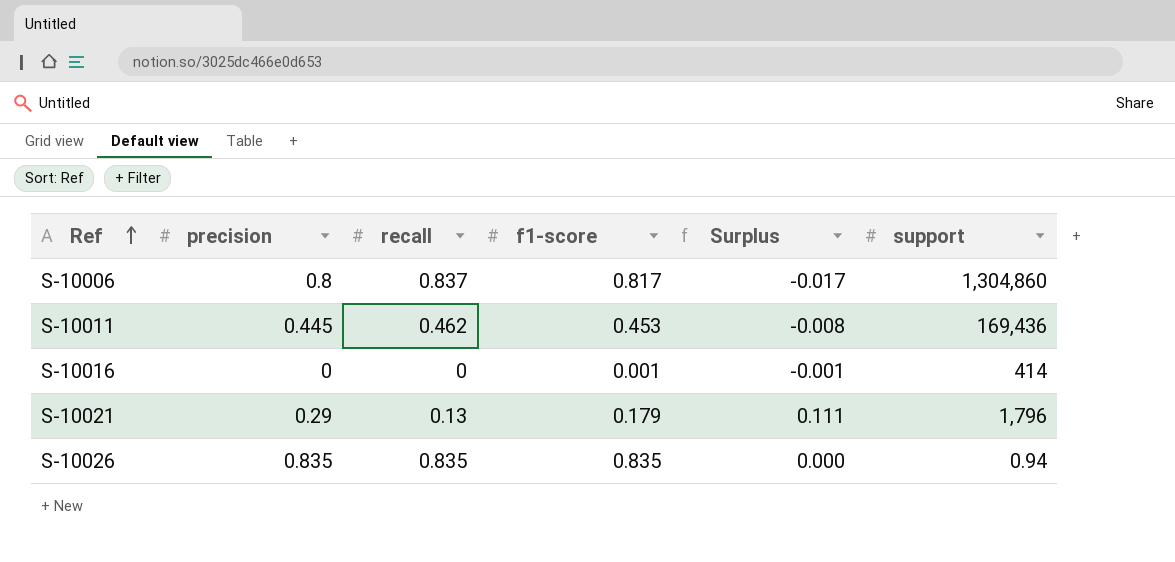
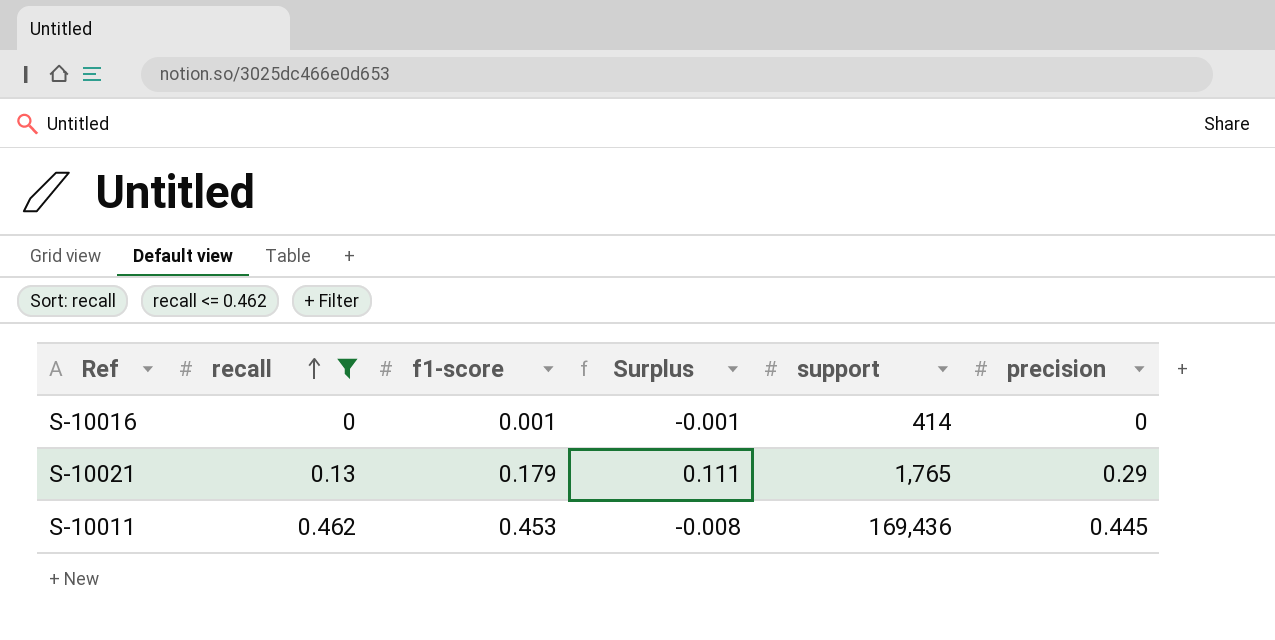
filter: none -> recall <= 0.462
row order: Ref ascending -> recall ascending
column precision | position: 2 -> 6
S-10021 | support: 1,796 -> 1,765

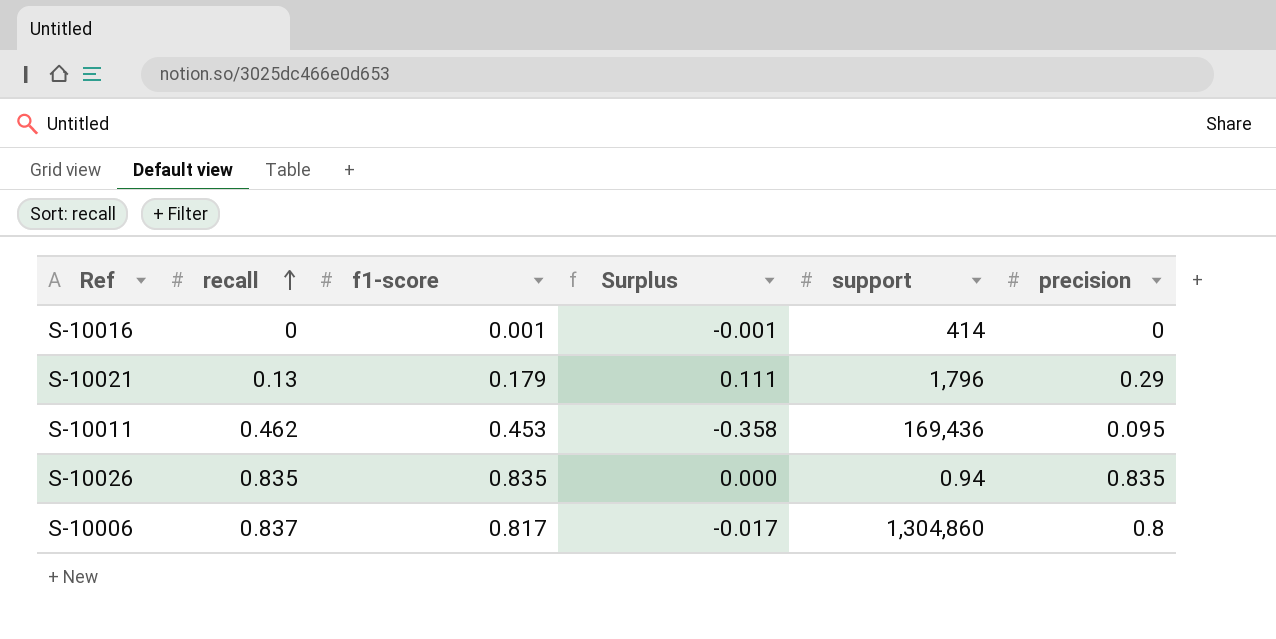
filter: recall <= 0.462 -> none
S-10021 | support: 1,765 -> 1,796
S-10011 | Surplus: -0.008 -> -0.358
S-10011 | precision: 0.445 -> 0.095

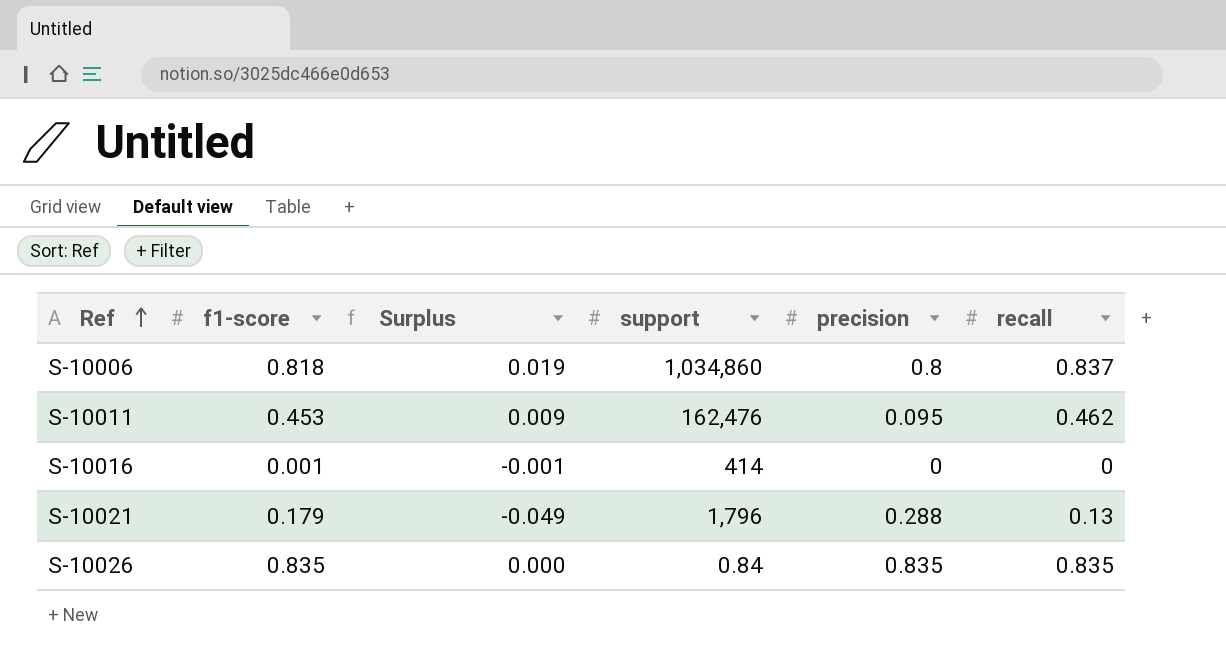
row order: recall ascending -> Ref ascending
column Surplus | formula: [precision] - [f1-score] -> [recall] - [f1-score]
column recall | position: 2 -> 6
S-10006 | f1-score: 0.817 -> 0.818
S-10006 | support: 1,304,860 -> 1,034,860
S-10011 | support: 169,436 -> 162,476
S-10021 | precision: 0.29 -> 0.288
S-10026 | support: 0.94 -> 0.84

